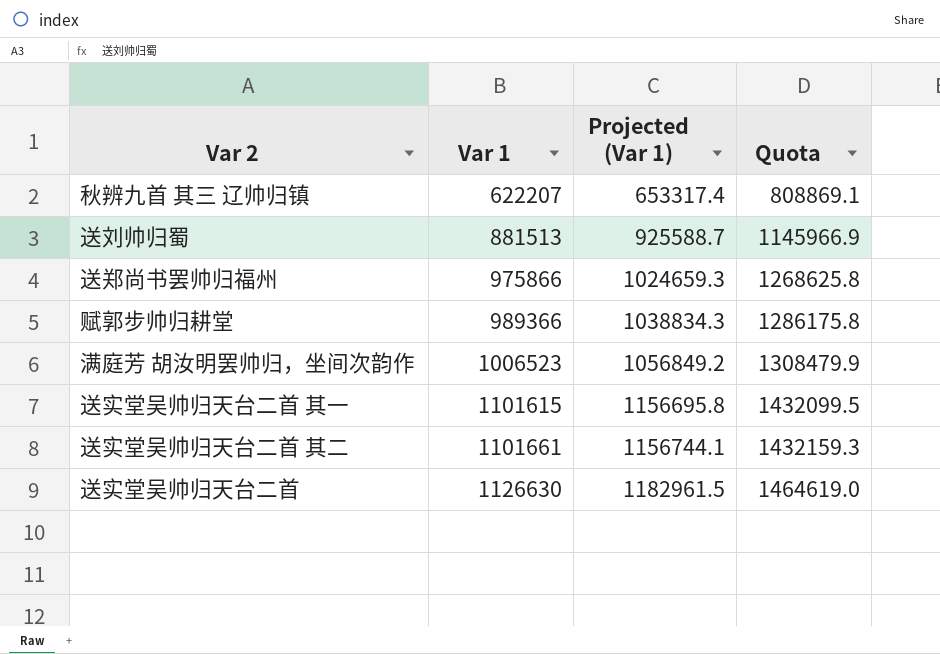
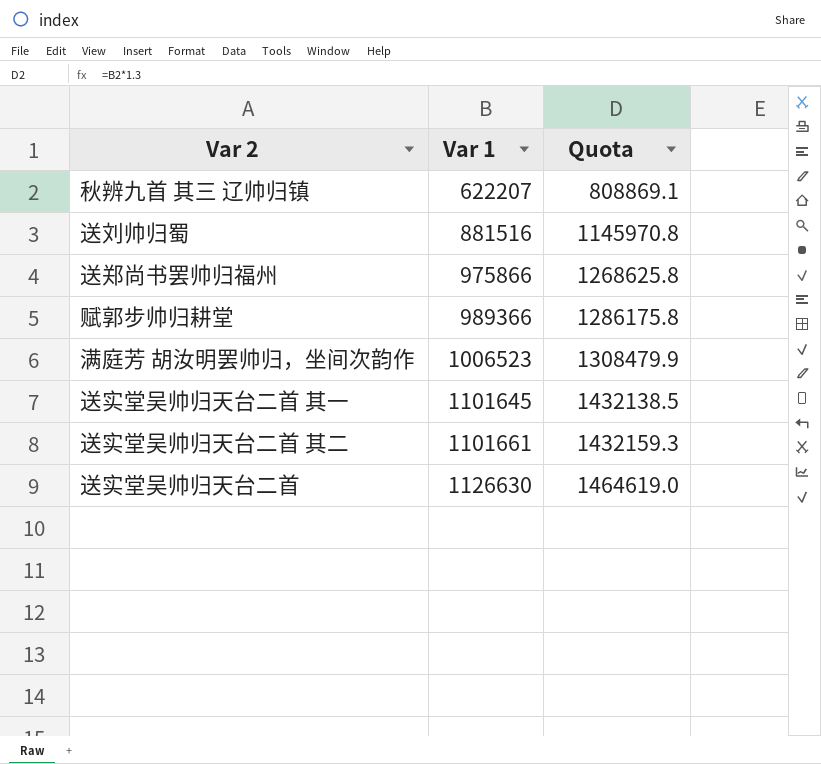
column Projected (Var 1) | formula: [Var 1] * 1.05 -> none
送刘帅归蜀 | Var 1: 881513 -> 881516
送刘帅归蜀 | Quota: 1145966.9 -> 1145970.8
送实堂吴帅归天台二首 其一 | Var 1: 1101615 -> 1101645
送实堂吴帅归天台二首 其一 | Quota: 1432099.5 -> 1432138.5

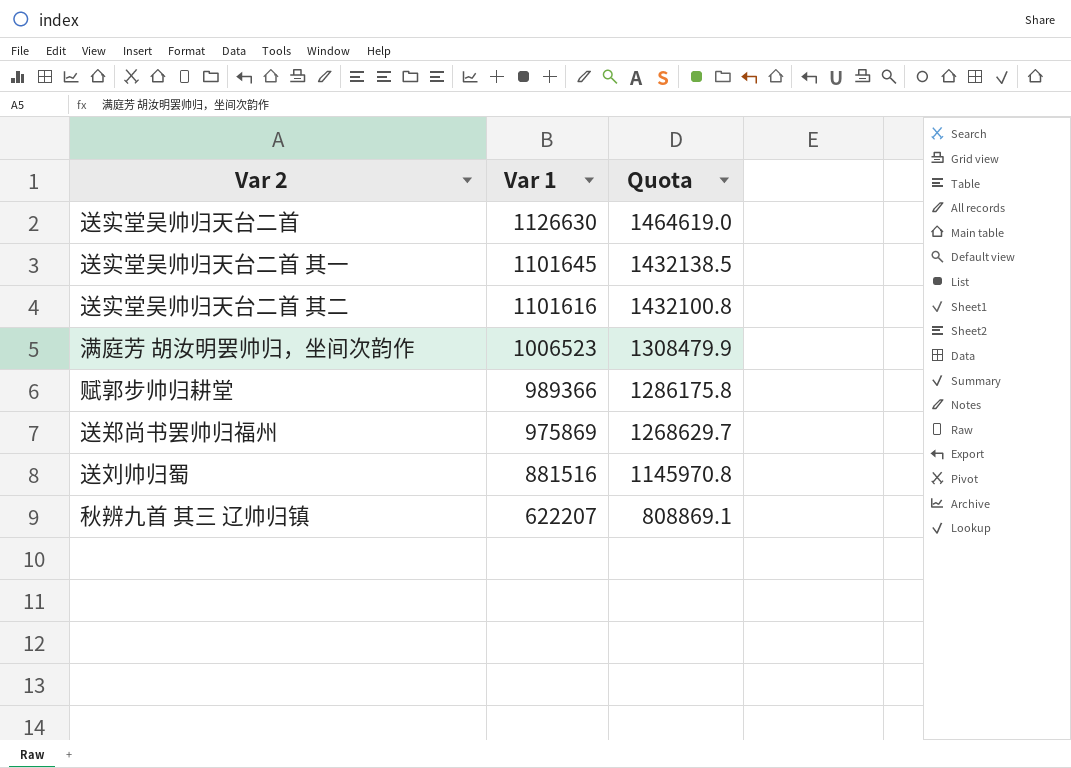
row order: Var 1 ascending -> Var 1 descending
送实堂吴帅归天台二首 其二 | Var 1: 1101661 -> 1101616
送实堂吴帅归天台二首 其二 | Quota: 1432159.3 -> 1432100.8
送郑尚书罢帅归福州 | Var 1: 975866 -> 975869
送郑尚书罢帅归福州 | Quota: 1268625.8 -> 1268629.7

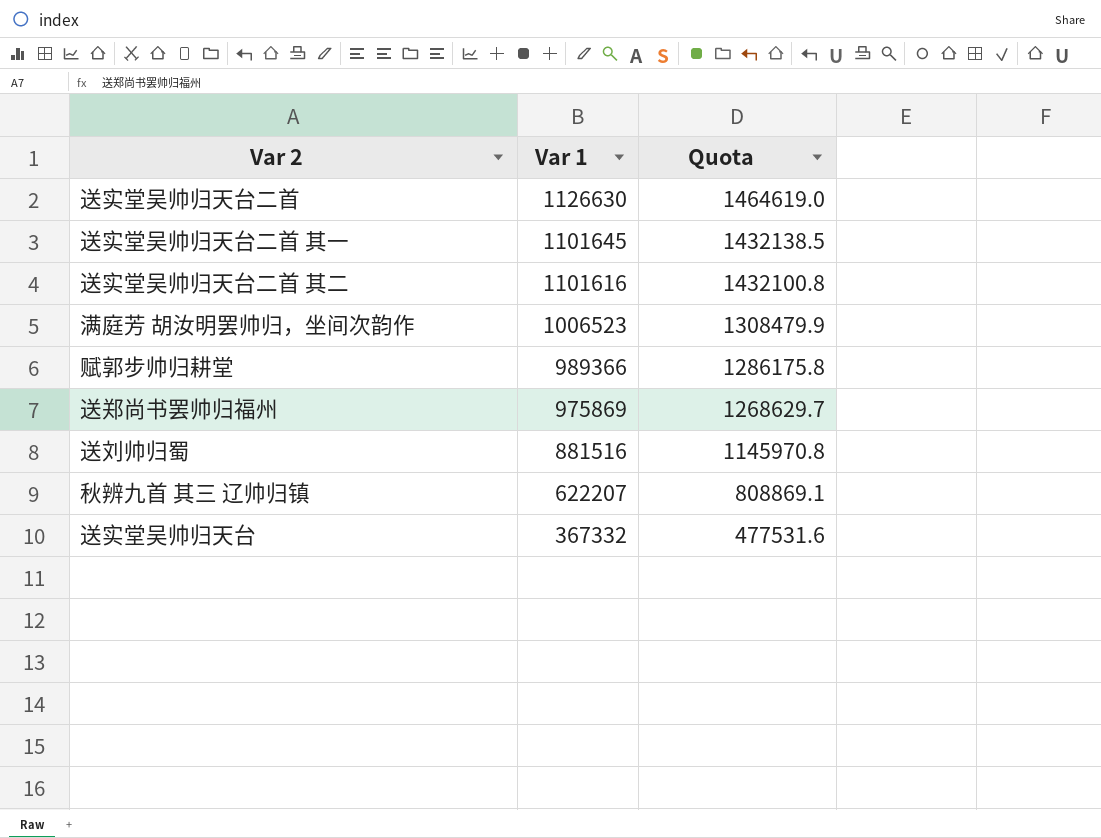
row 送实堂吴帅归天台: none -> 367332 | 477531.6

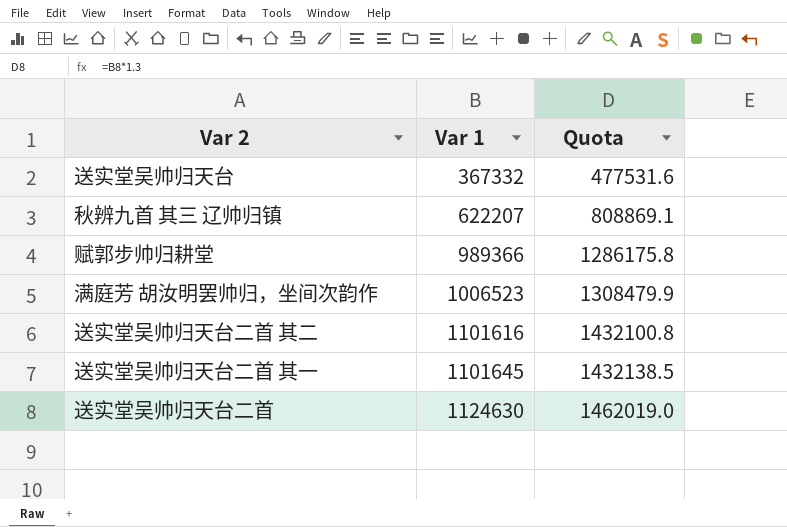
row order: Var 1 descending -> Var 1 ascending
row 送郑尚书罢帅归福州: 975869 | 1268629.7 -> none
row 送刘帅归蜀: 881516 | 1145970.8 -> none
送实堂吴帅归天台二首 | Var 1: 1126630 -> 1124630
送实堂吴帅归天台二首 | Quota: 1464619.0 -> 1462019.0

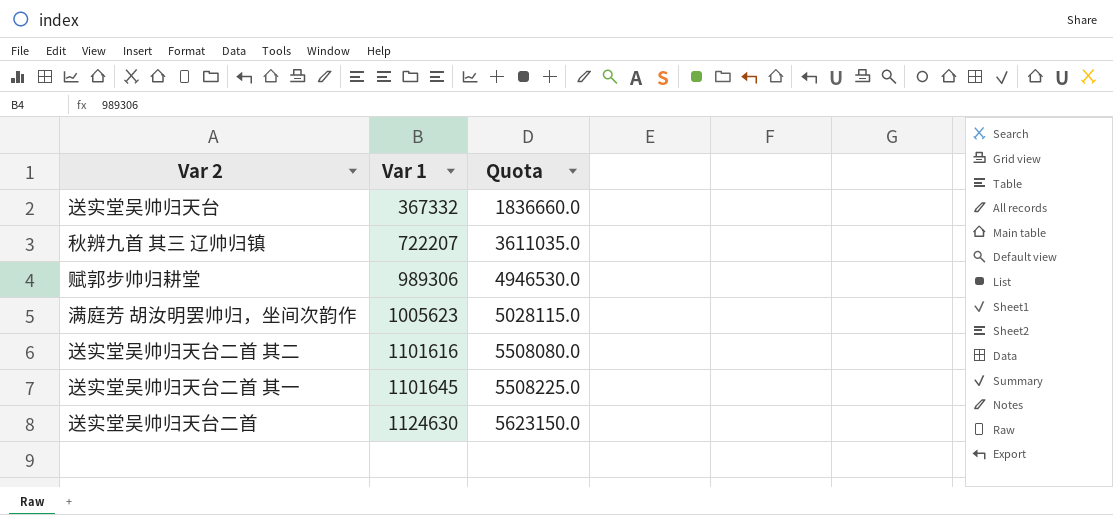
column Quota | formula: [Var 1] * 1.3 -> [Var 1] * 5
秋辨九首 其三 辽帅归镇 | Var 1: 622207 -> 722207
赋郭步帅归耕堂 | Var 1: 989366 -> 989306
满庭芳 胡汝明罢帅归，坐间次韵作 | Var 1: 1006523 -> 1005623

